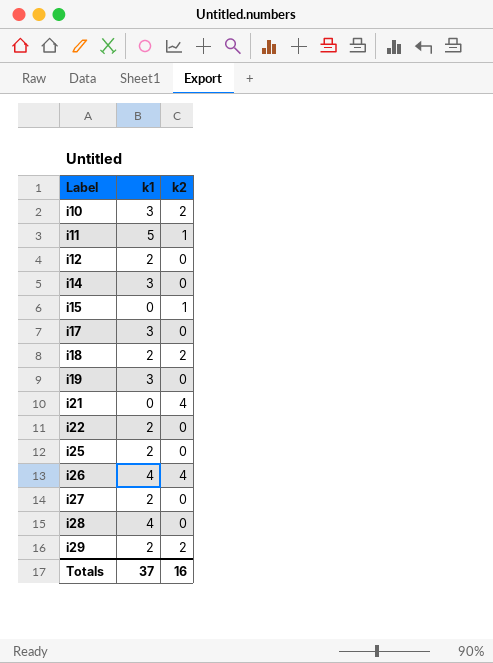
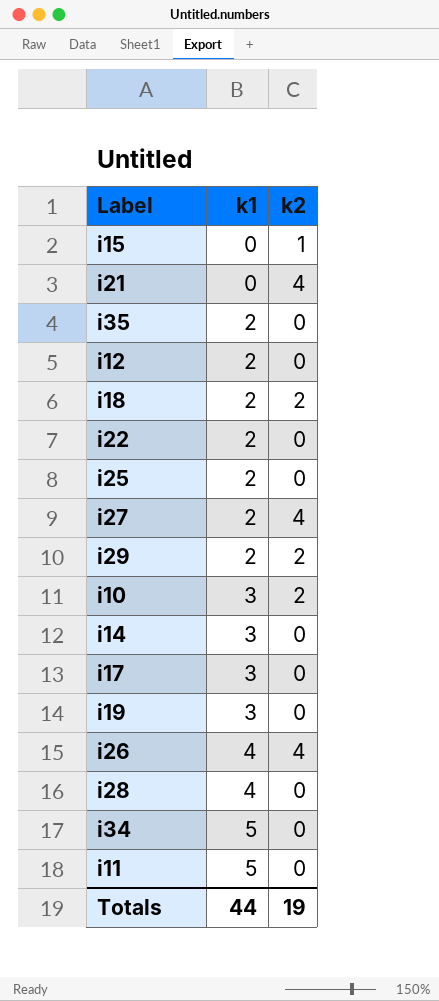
row order: Label ascending -> k1 ascending
row i35: none -> 2 | 0
i27 | k2: 0 -> 4
row i34: none -> 5 | 0
i11 | k2: 1 -> 0
Totals | k1: 37 -> 44
Totals | k2: 16 -> 19

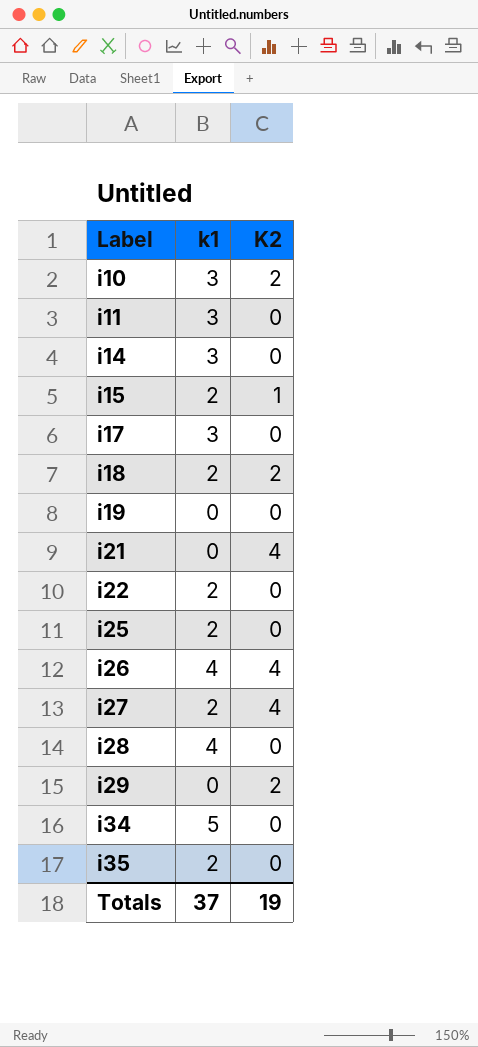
row order: k1 ascending -> Label ascending
column name: k2 -> K2
row i12: 2 | 0 -> none
i11 | k1: 5 -> 3
i15 | k1: 0 -> 2
i19 | k1: 3 -> 0
i29 | k1: 2 -> 0
Totals | k1: 44 -> 37

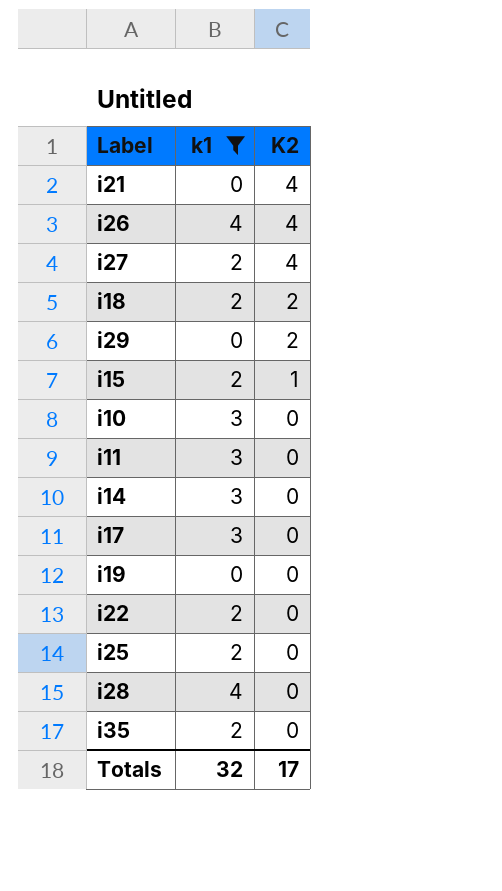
filter: none -> k1 != 5
row order: Label ascending -> K2 descending
i10 | K2: 2 -> 0
Totals | k1: 37 -> 32
Totals | K2: 19 -> 17

